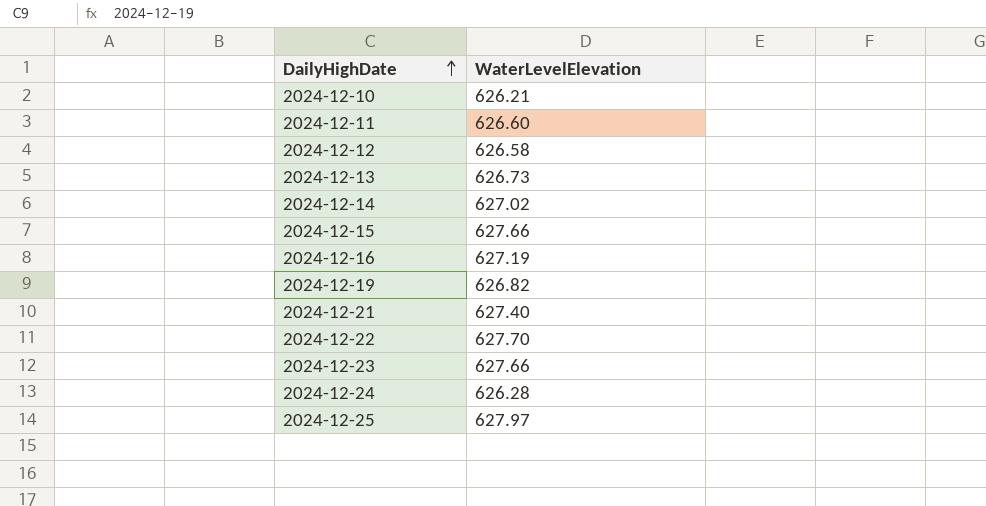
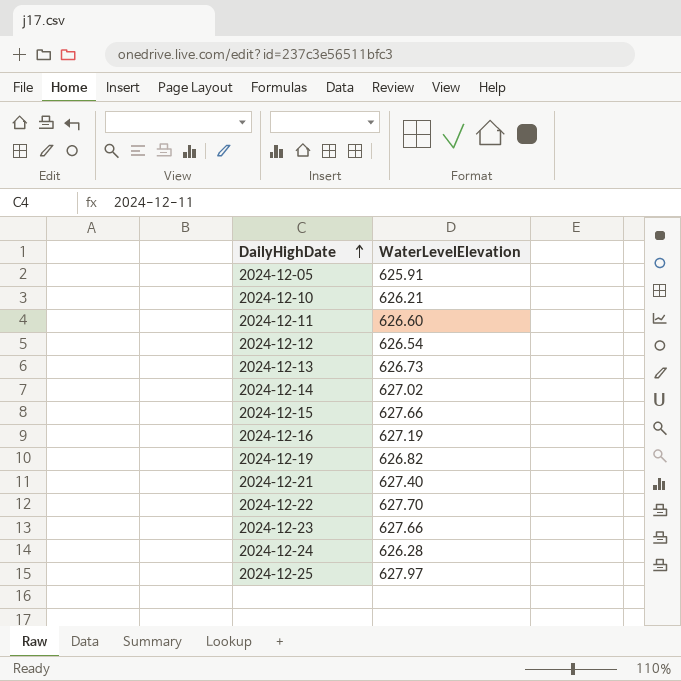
row 2024-12-05: none -> 625.91
2024-12-12 | WaterLevelElevation: 626.58 -> 626.54

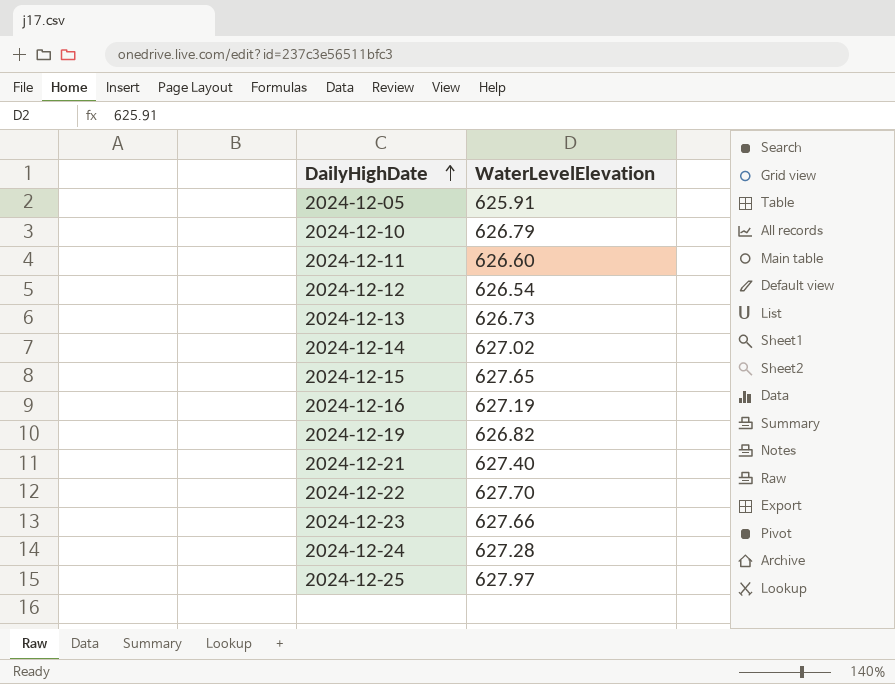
2024-12-10 | WaterLevelElevation: 626.21 -> 626.79
2024-12-15 | WaterLevelElevation: 627.66 -> 627.65
2024-12-24 | WaterLevelElevation: 626.28 -> 627.28

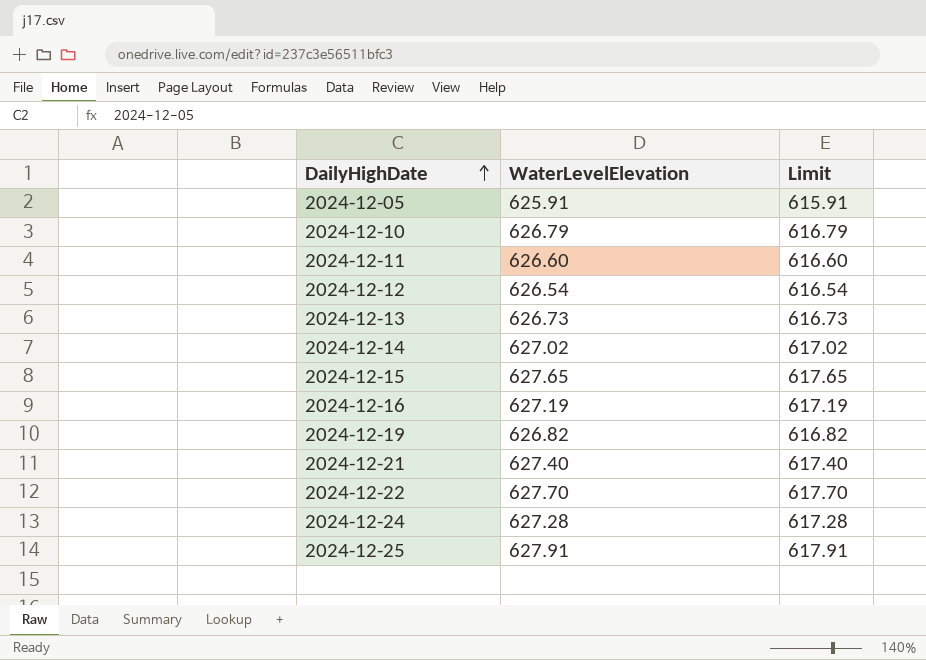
column Limit | formula: none -> [WaterLevelElevation] - 10
row 2024-12-23: 627.66 -> none
2024-12-25 | WaterLevelElevation: 627.97 -> 627.91

